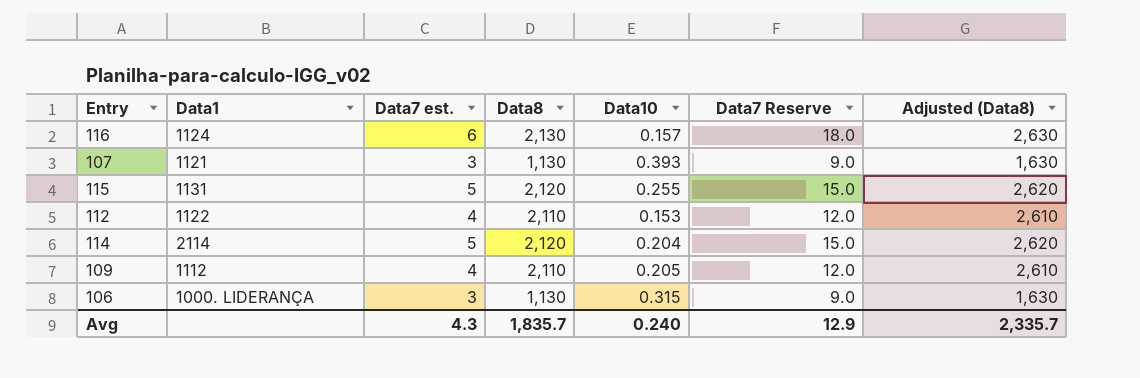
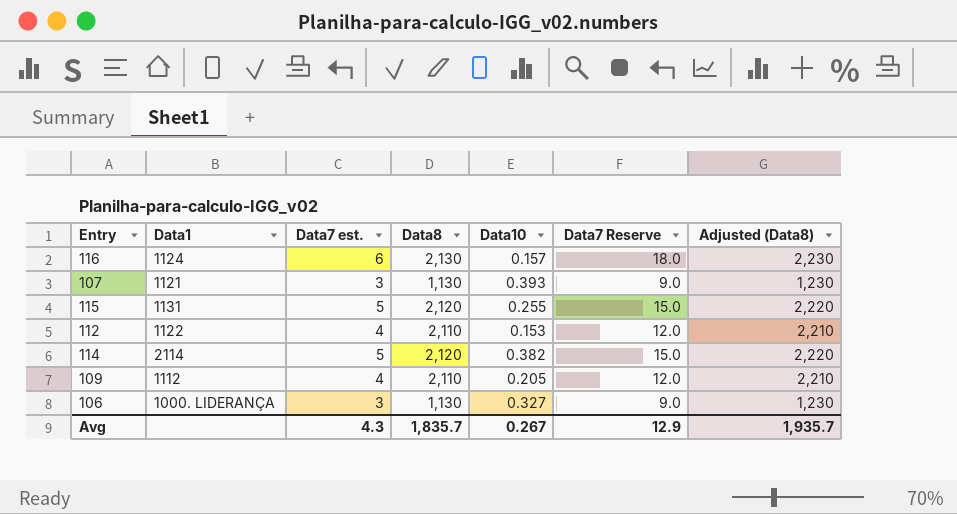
column Adjusted (Data8) | formula: [Data8] + 500 -> [Data8] + 100
114 | Data10: 0.204 -> 0.382
106 | Data10: 0.315 -> 0.327
Avg | Data10: 0.240 -> 0.267
Avg | Adjusted (Data8): 2,335.7 -> 1,935.7

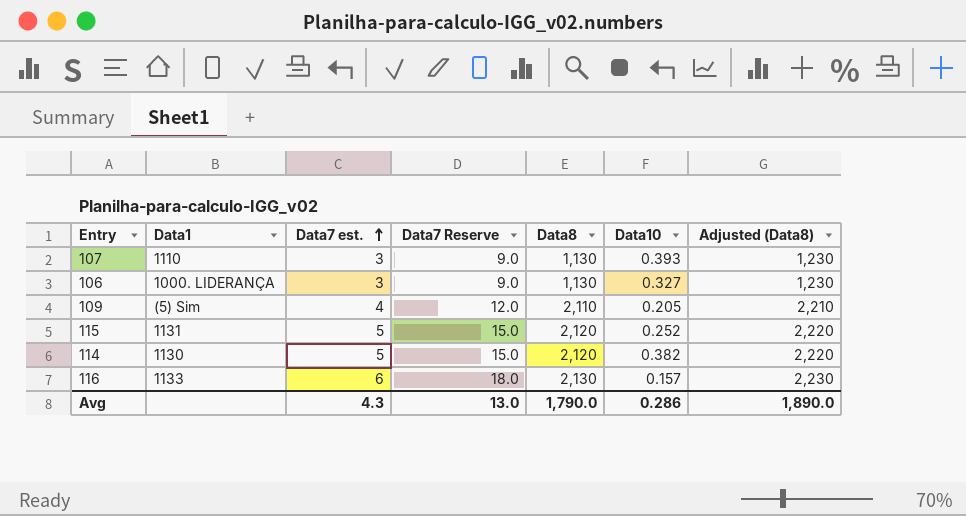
row order: none -> Data7 est. ascending
column Data7 Reserve | position: 6 -> 4
row 112: 1122 | 4 | 2,110 | 0.153 | 12.0 | 2,210 -> none
107 | Data1: 1121 -> 1110
109 | Data1: 1112 -> (5) Sim
115 | Data10: 0.255 -> 0.252
114 | Data1: 2114 -> 1130
116 | Data1: 1124 -> 1133
Avg | Data7 Reserve: 12.9 -> 13.0
Avg | Data8: 1,835.7 -> 1,790.0
Avg | Data10: 0.267 -> 0.286
Avg | Adjusted (Data8): 1,935.7 -> 1,890.0

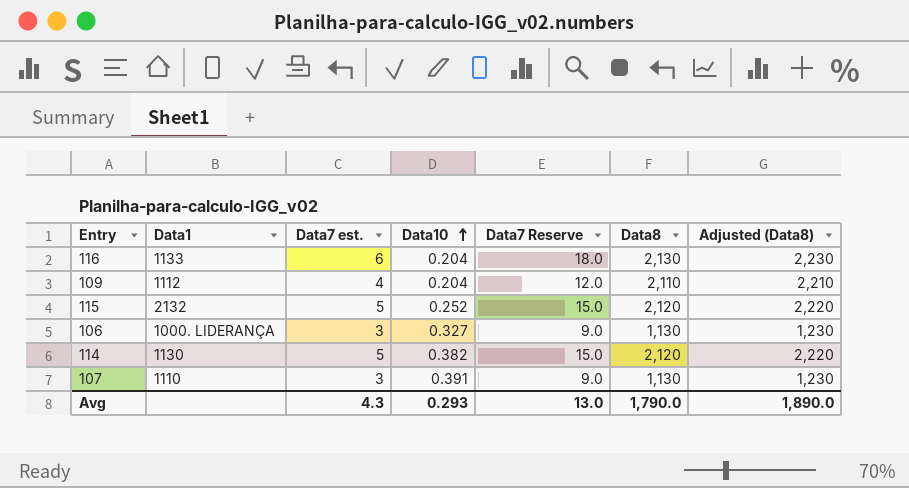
row order: Data7 est. ascending -> Data10 ascending
column Data10 | position: 6 -> 4
116 | Data10: 0.157 -> 0.204
109 | Data1: (5) Sim -> 1112
109 | Data10: 0.205 -> 0.204
115 | Data1: 1131 -> 2132
107 | Data10: 0.393 -> 0.391
Avg | Data10: 0.286 -> 0.293

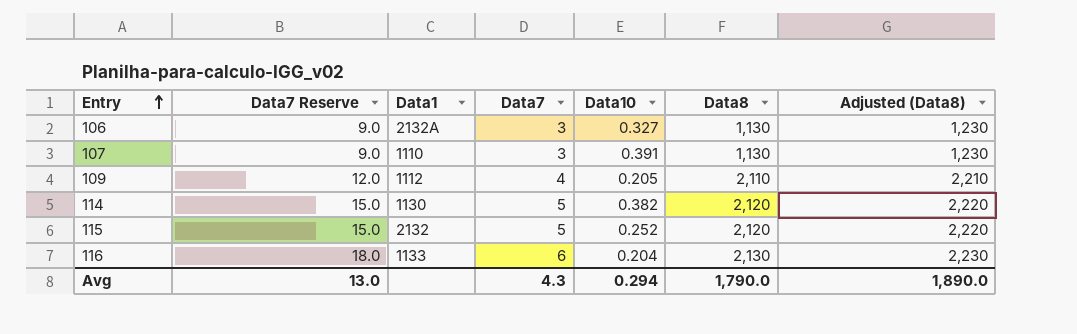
row order: Data10 ascending -> Entry ascending
column Data7 Reserve | position: 5 -> 2
column name: Data7 est. -> Data7
106 | Data1: 1000. LIDERANÇA -> 2132A
109 | Data10: 0.204 -> 0.205
Avg | Data10: 0.293 -> 0.294

